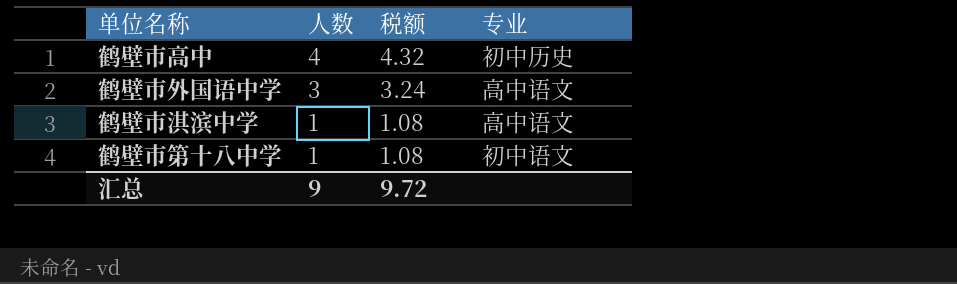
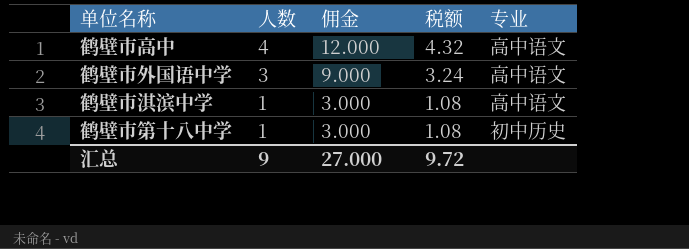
column 佣金 | formula: none -> [人数] * 3
鹤壁市高中 | 专业: 初中历史 -> 高中语文
鹤壁市第十八中学 | 专业: 初中语文 -> 初中历史

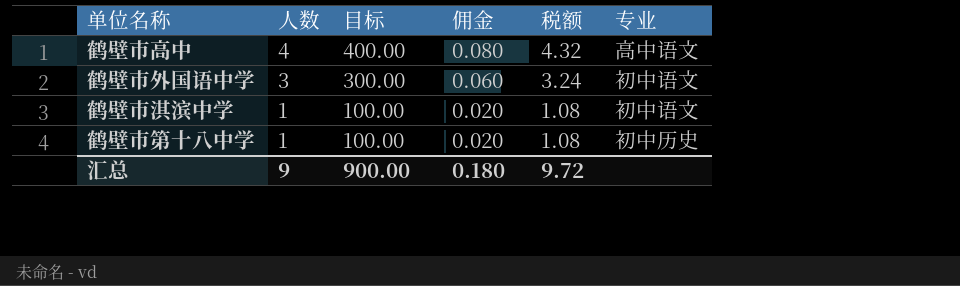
column 目标 | formula: none -> [人数] * 100
column 佣金 | formula: [人数] * 3 -> [人数] * 0.02
鹤壁市外国语中学 | 专业: 高中语文 -> 初中语文
鹤壁市淇滨中学 | 专业: 高中语文 -> 初中语文
汇总 | 佣金: 27.000 -> 0.180

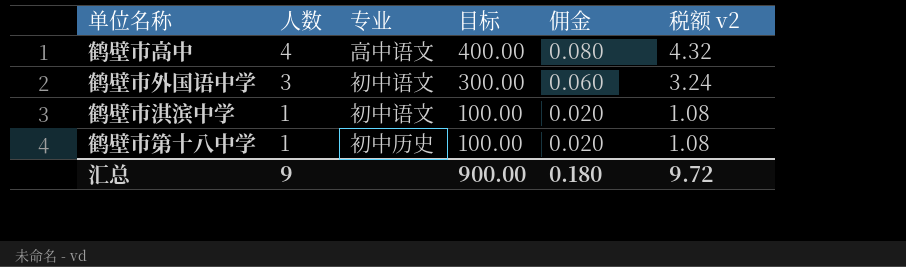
column 专业 | position: 6 -> 3
column name: 税额 -> 税额 v2

